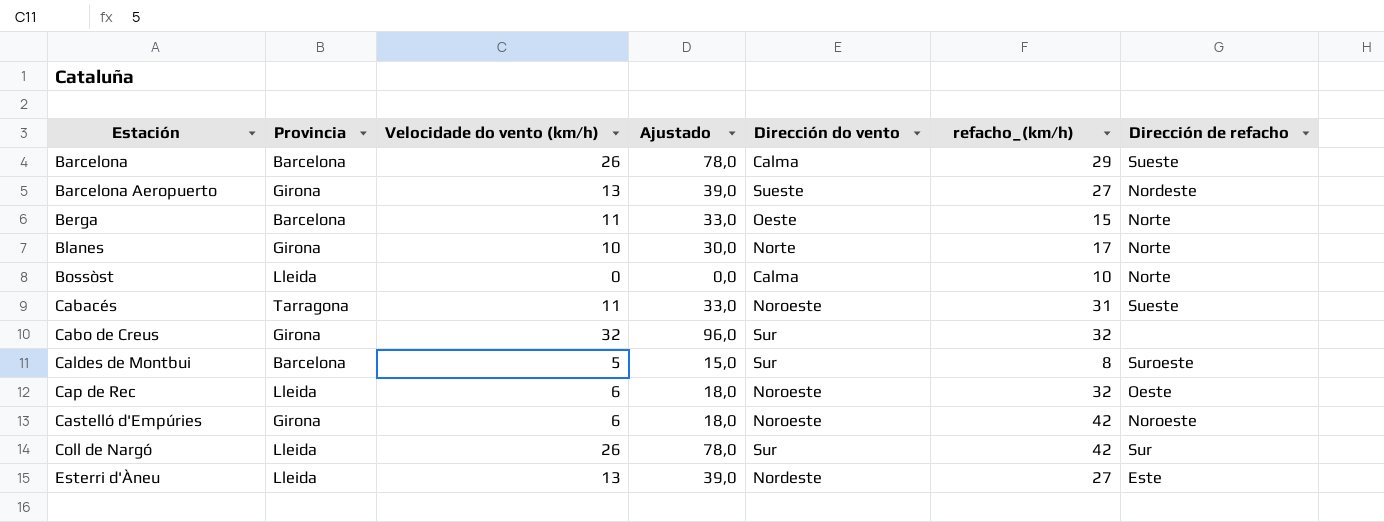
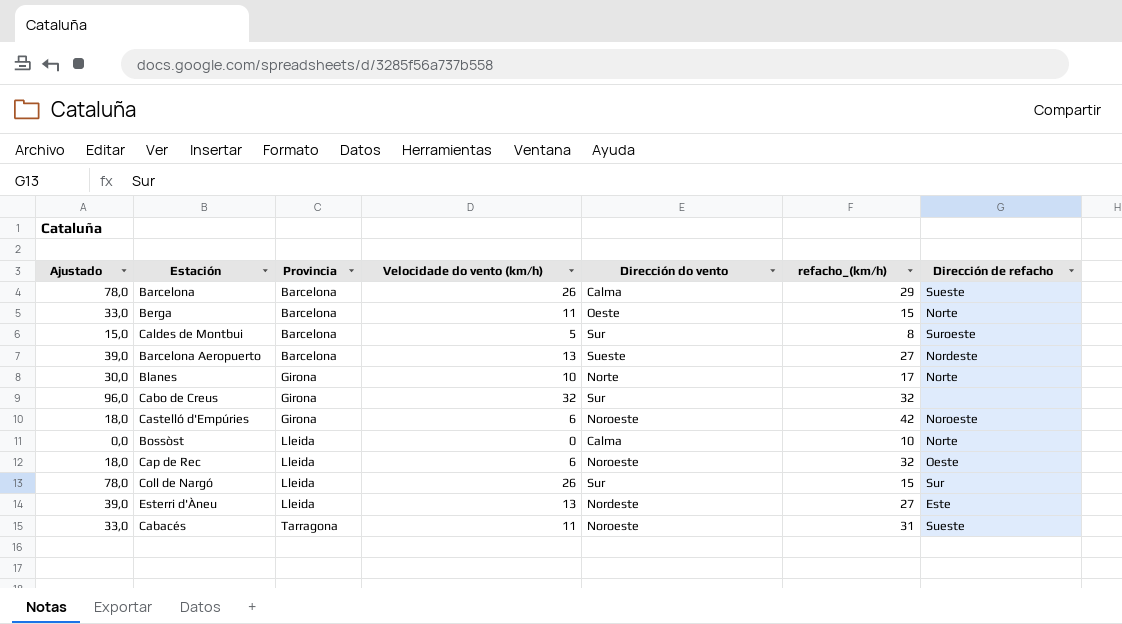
row order: Estación ascending -> Provincia ascending
column Ajustado | position: 4 -> 1
Barcelona Aeropuerto | Provincia: Girona -> Barcelona
Coll de Nargó | refacho_(km/h): 42 -> 15

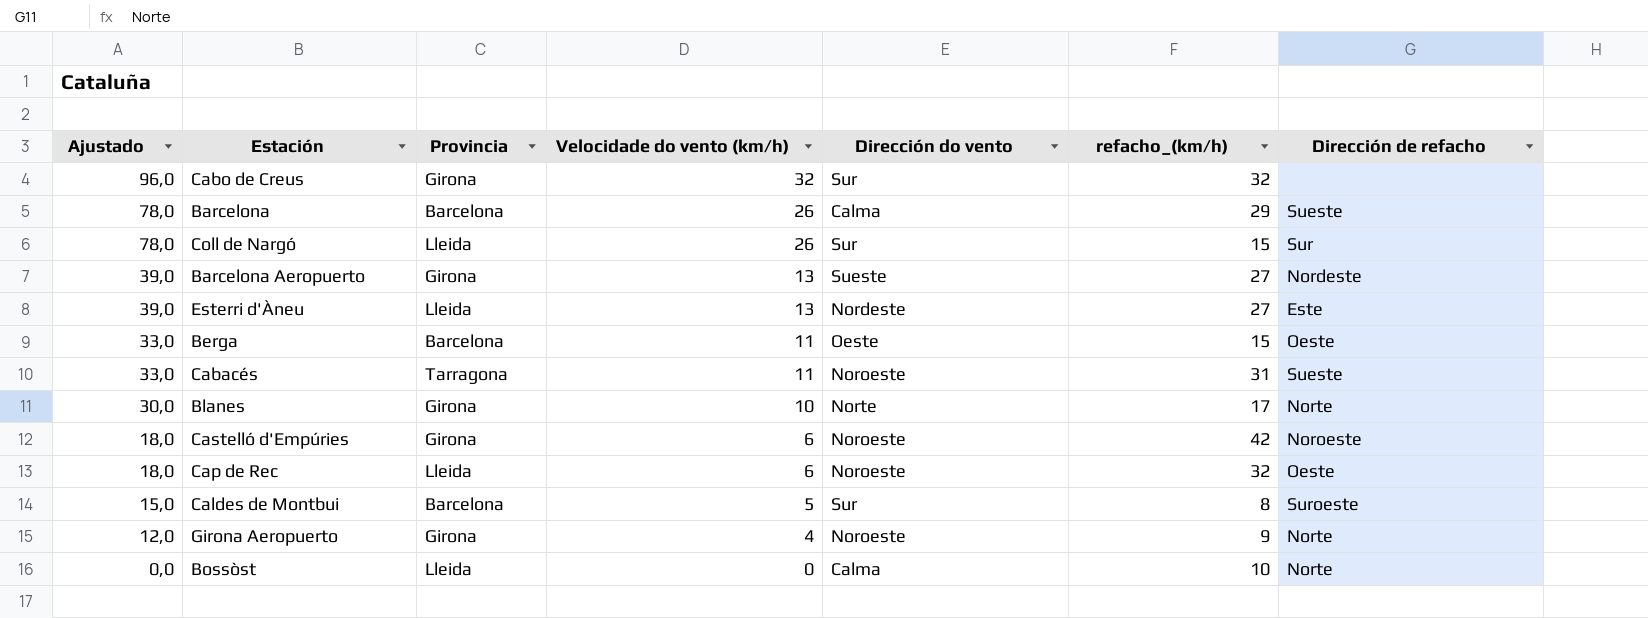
row order: Provincia ascending -> Ajustado descending
Barcelona Aeropuerto | Provincia: Barcelona -> Girona
Berga | Dirección de refacho: Norte -> Oeste
row Girona Aeropuerto: none -> 12,0 | Girona | 4 | Noroeste | 9 | Norte

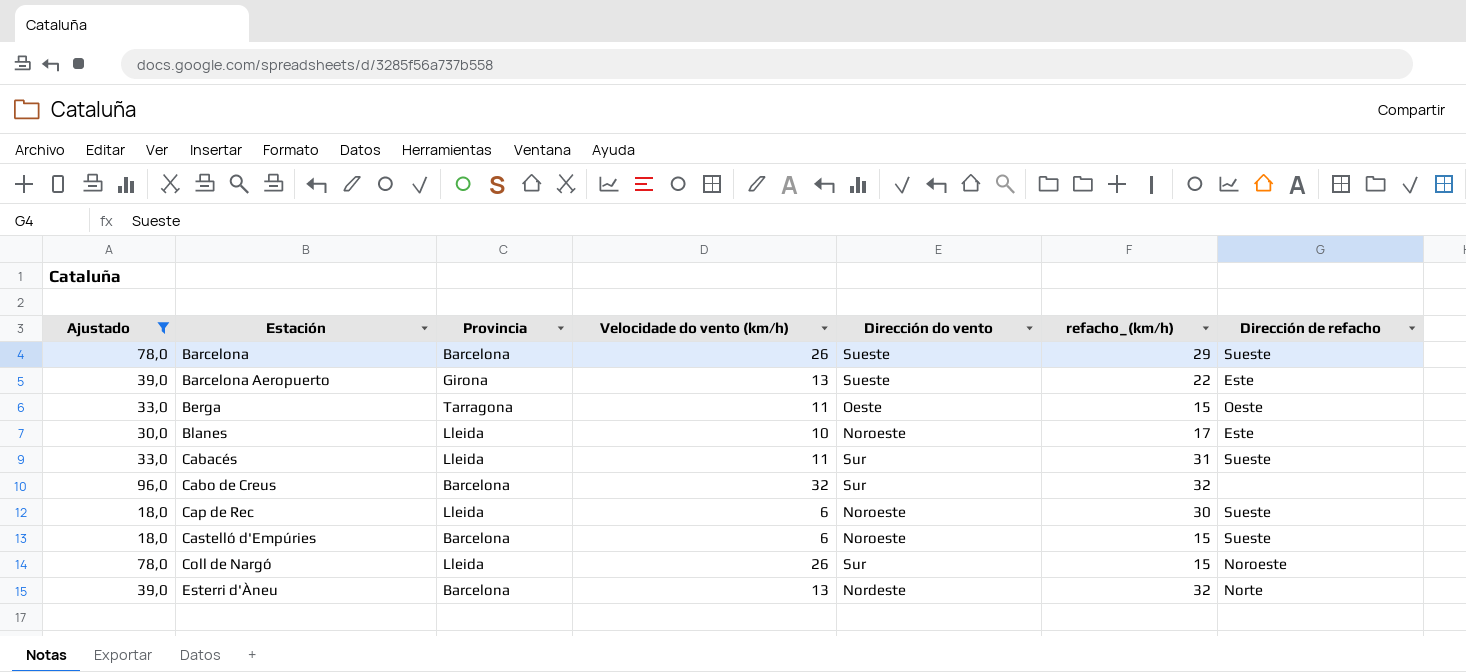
filter: none -> Ajustado >= 18,0
row order: Ajustado descending -> Estación ascending
Barcelona | Dirección do vento: Calma -> Sueste
Barcelona Aeropuerto | refacho_(km/h): 27 -> 22
Barcelona Aeropuerto | Dirección de refacho: Nordeste -> Este
Berga | Provincia: Barcelona -> Tarragona
Blanes | Provincia: Girona -> Lleida
Blanes | Dirección do vento: Norte -> Noroeste
Blanes | Dirección de refacho: Norte -> Este
Cabacés | Provincia: Tarragona -> Lleida
Cabacés | Dirección do vento: Noroeste -> Sur
Cabo de Creus | Provincia: Girona -> Barcelona
Cap de Rec | refacho_(km/h): 32 -> 30
Cap de Rec | Dirección de refacho: Oeste -> Sueste
Castelló d'Empúries | Provincia: Girona -> Barcelona
Castelló d'Empúries | refacho_(km/h): 42 -> 15
Castelló d'Empúries | Dirección de refacho: Noroeste -> Sueste
Coll de Nargó | Dirección de refacho: Sur -> Noroeste
Esterri d'Àneu | Provincia: Lleida -> Barcelona
Esterri d'Àneu | refacho_(km/h): 27 -> 32
Esterri d'Àneu | Dirección de refacho: Este -> Norte

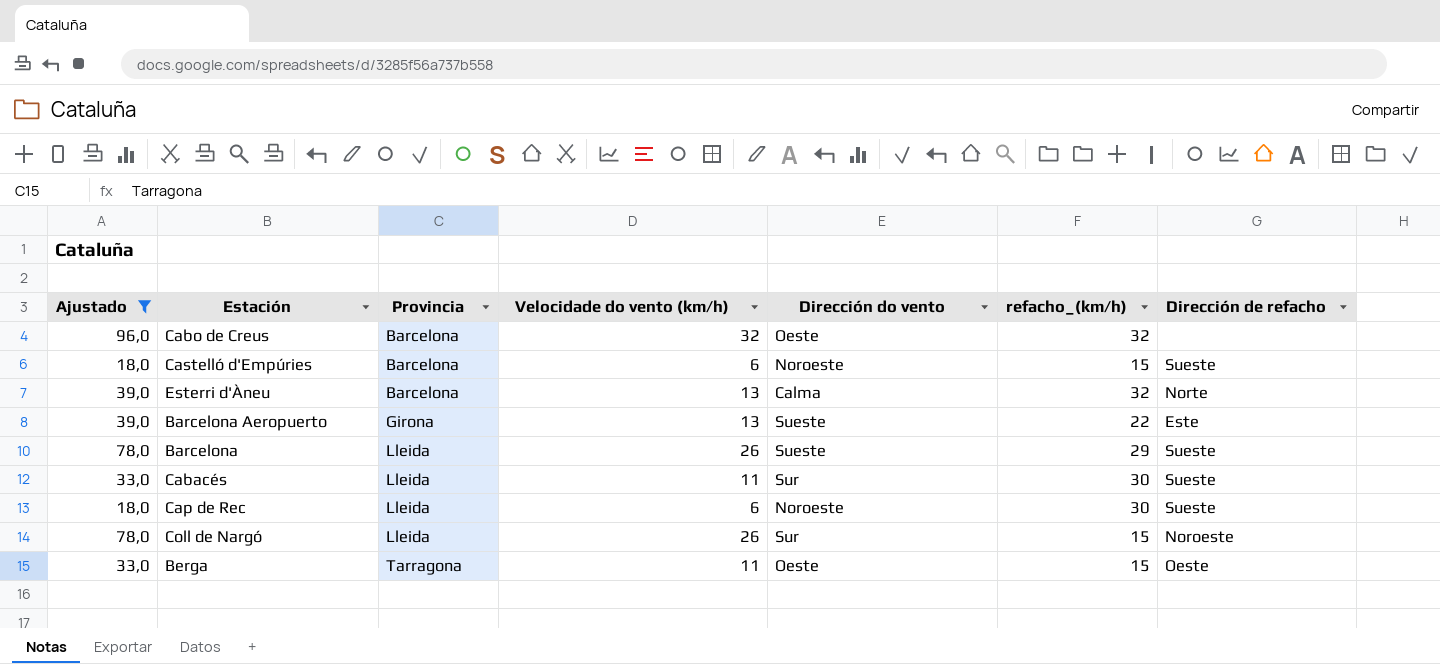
row order: Estación ascending -> Provincia ascending
row Blanes: 30,0 | Lleida | 10 | Noroeste | 17 | Este -> none
Cabo de Creus | Dirección do vento: Sur -> Oeste
Esterri d'Àneu | Dirección do vento: Nordeste -> Calma
Barcelona | Provincia: Barcelona -> Lleida
Cabacés | refacho_(km/h): 31 -> 30

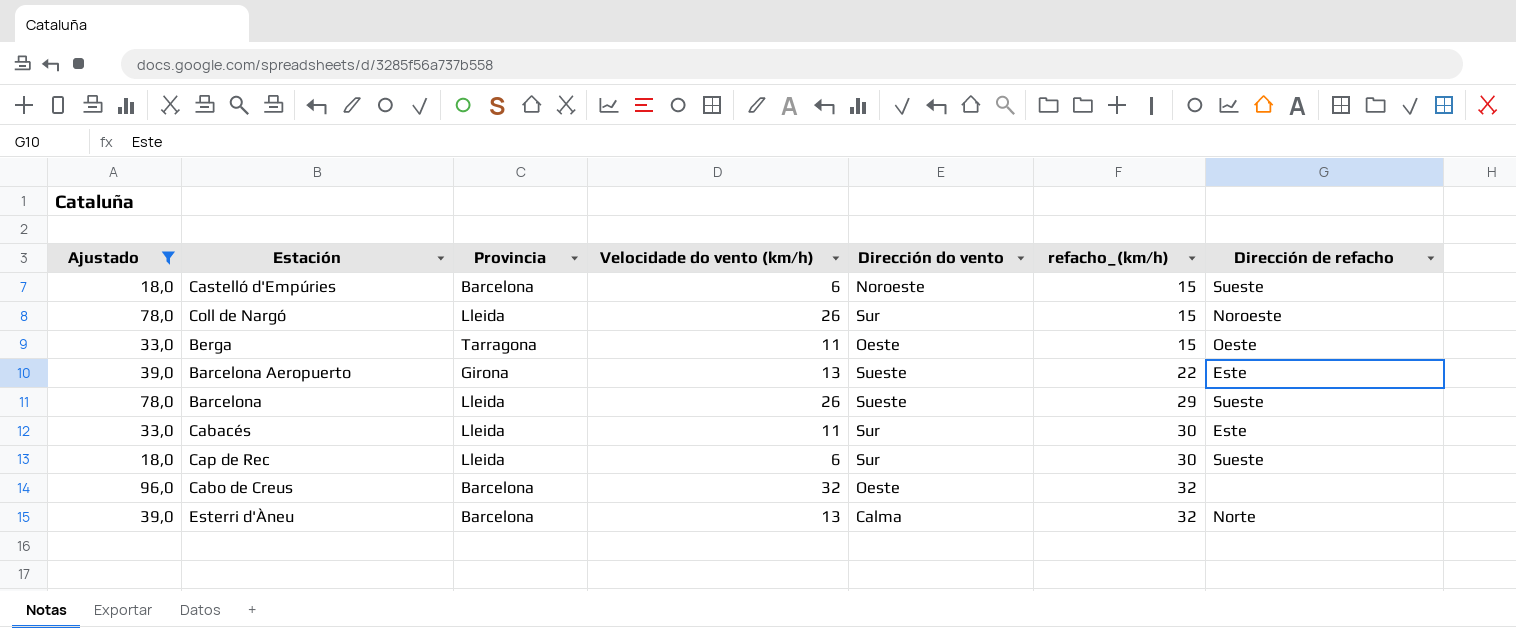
row order: Provincia ascending -> refacho_(km/h) ascending
Cabacés | Dirección de refacho: Sueste -> Este
Cap de Rec | Dirección do vento: Noroeste -> Sur

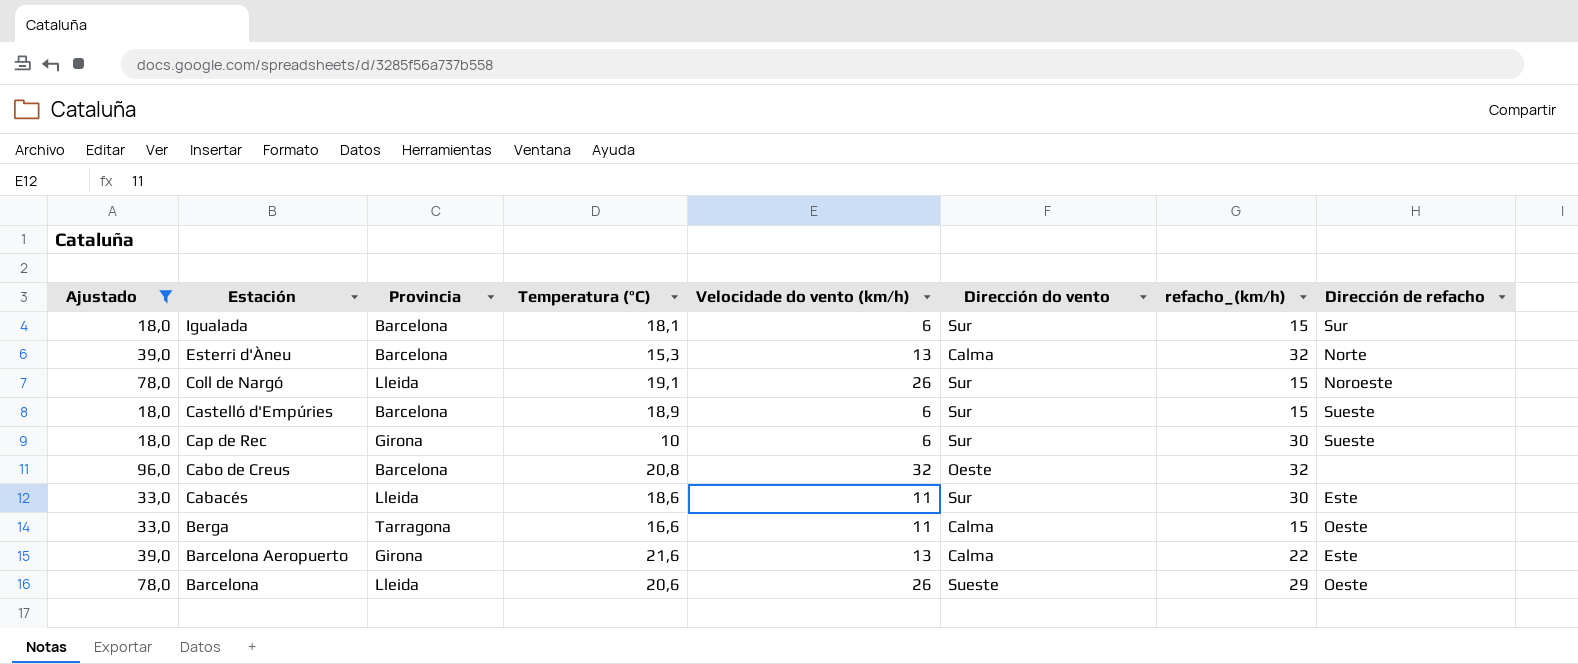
row order: refacho_(km/h) ascending -> Estación descending
column Temperatura (ºC) | position: none -> 4
row Igualada: none -> 18,0 | Barcelona | 18,1 | 6 | Sur | 15 | Sur
Castelló d'Empúries | Dirección do vento: Noroeste -> Sur
Cap de Rec | Provincia: Lleida -> Girona
Berga | Dirección do vento: Oeste -> Calma
Barcelona Aeropuerto | Dirección do vento: Sueste -> Calma
Barcelona | Dirección de refacho: Sueste -> Oeste

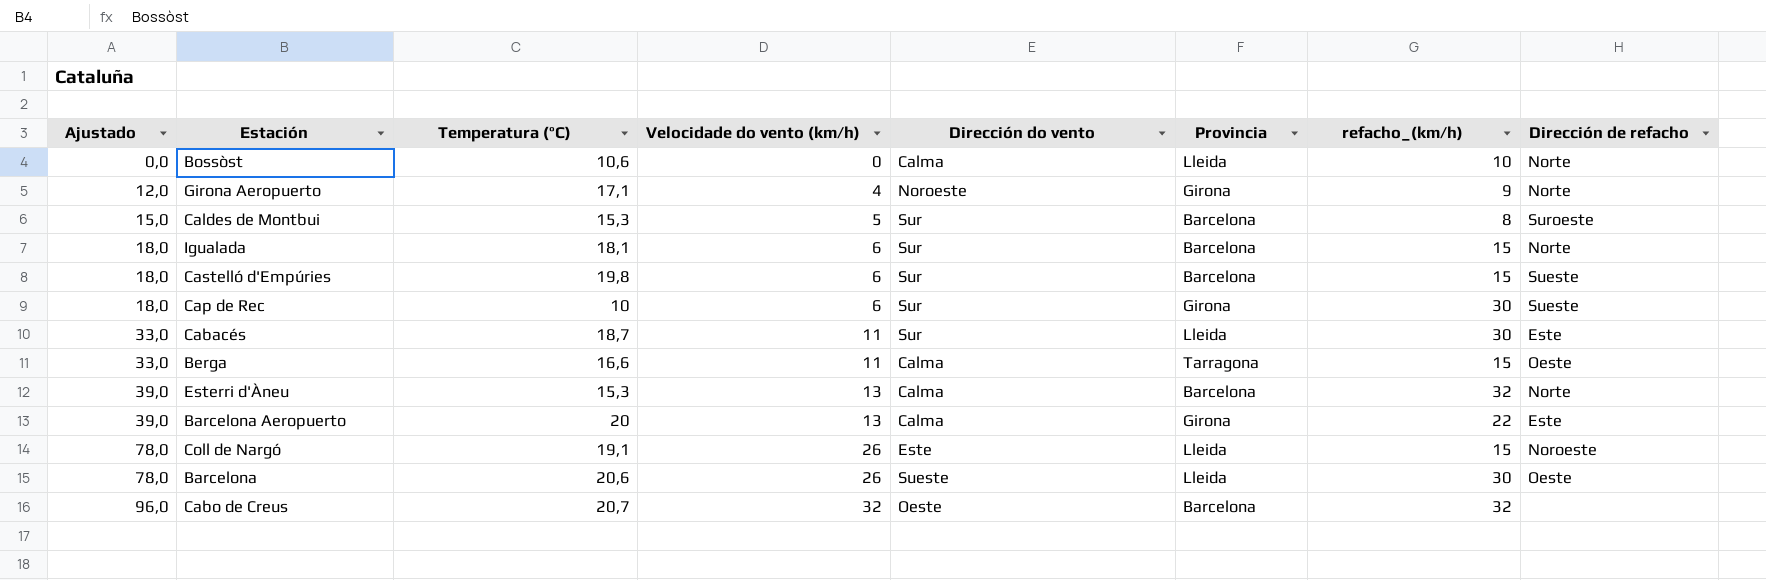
filter: Ajustado >= 18,0 -> none
row order: Estación descending -> Ajustado ascending
column Provincia | position: 3 -> 6
Igualada | Dirección de refacho: Sur -> Norte
Castelló d'Empúries | Temperatura (ºC): 18,9 -> 19,8
Cabacés | Temperatura (ºC): 18,6 -> 18,7
Barcelona Aeropuerto | Temperatura (ºC): 21,6 -> 20
Coll de Nargó | Dirección do vento: Sur -> Este
Barcelona | refacho_(km/h): 29 -> 30
Cabo de Creus | Temperatura (ºC): 20,8 -> 20,7

